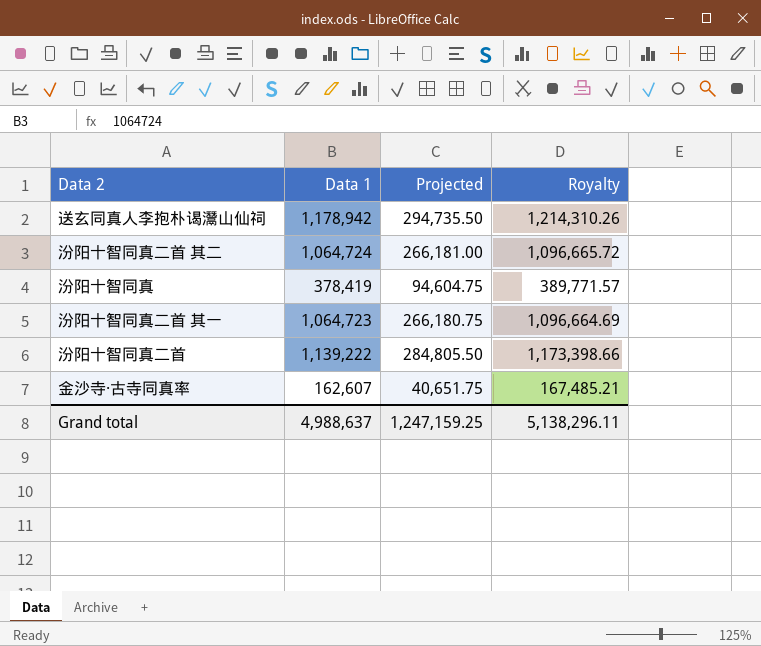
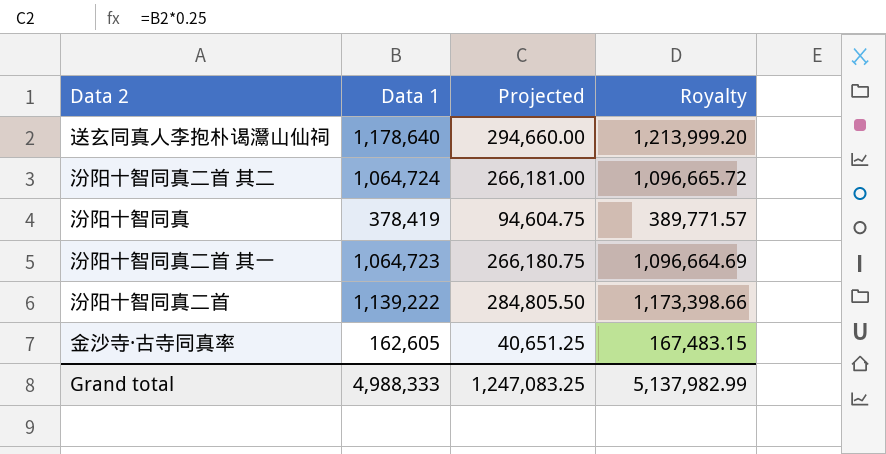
送玄同真人李抱朴谒灊山仙祠 | Data 1: 1,178,942 -> 1,178,640
送玄同真人李抱朴谒灊山仙祠 | Projected: 294,735.50 -> 294,660.00
送玄同真人李抱朴谒灊山仙祠 | Royalty: 1,214,310.26 -> 1,213,999.20
金沙寺·古寺同真率 | Data 1: 162,607 -> 162,605
金沙寺·古寺同真率 | Projected: 40,651.75 -> 40,651.25
金沙寺·古寺同真率 | Royalty: 167,485.21 -> 167,483.15
Grand total | Data 1: 4,988,637 -> 4,988,333
Grand total | Projected: 1,247,159.25 -> 1,247,083.25
Grand total | Royalty: 5,138,296.11 -> 5,137,982.99

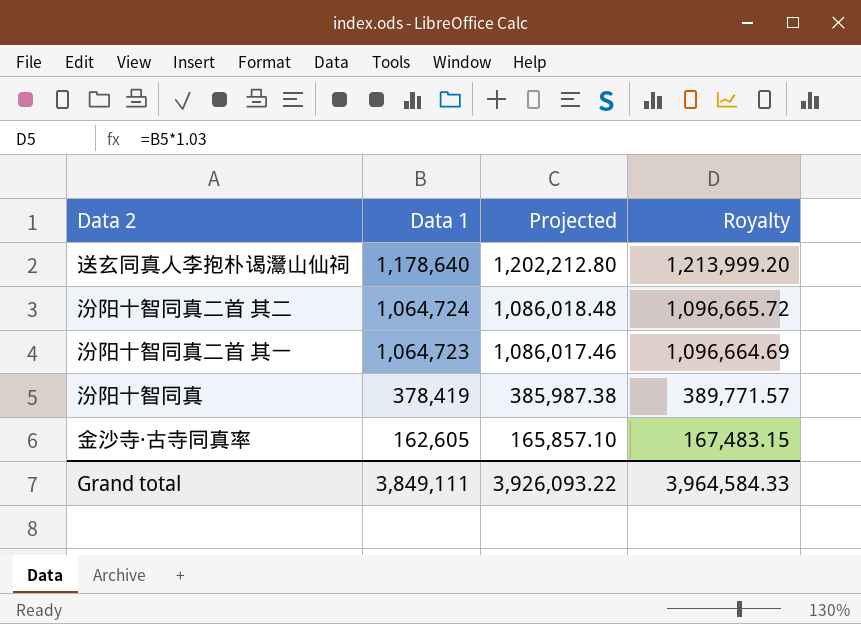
row order: none -> Data 1 descending
column Projected | formula: [Data 1] * 0.25 -> [Data 1] * 1.02
row 汾阳十智同真二首: 1,139,222 | 284,805.50 | 1,173,398.66 -> none
Grand total | Data 1: 4,988,333 -> 3,849,111
Grand total | Projected: 1,247,083.25 -> 3,926,093.22
Grand total | Royalty: 5,137,982.99 -> 3,964,584.33

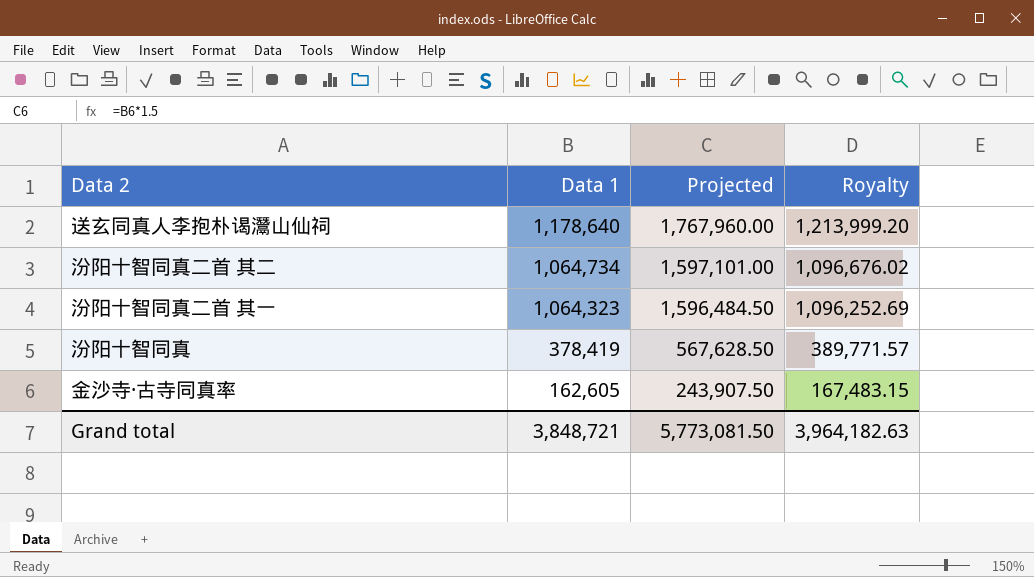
column Projected | formula: [Data 1] * 1.02 -> [Data 1] * 1.5
汾阳十智同真二首 其二 | Data 1: 1,064,724 -> 1,064,734
汾阳十智同真二首 其二 | Royalty: 1,096,665.72 -> 1,096,676.02
汾阳十智同真二首 其一 | Data 1: 1,064,723 -> 1,064,323
汾阳十智同真二首 其一 | Royalty: 1,096,664.69 -> 1,096,252.69
Grand total | Data 1: 3,849,111 -> 3,848,721
Grand total | Projected: 3,926,093.22 -> 5,773,081.50
Grand total | Royalty: 3,964,584.33 -> 3,964,182.63

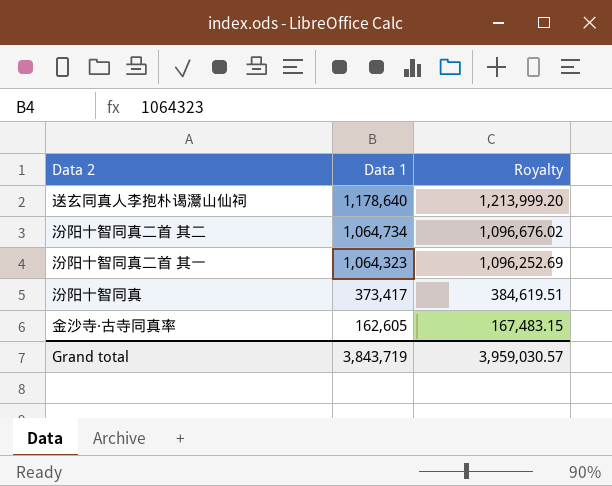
column Projected | formula: [Data 1] * 1.5 -> none
汾阳十智同真 | Data 1: 378,419 -> 373,417
汾阳十智同真 | Royalty: 389,771.57 -> 384,619.51
Grand total | Data 1: 3,848,721 -> 3,843,719
Grand total | Royalty: 3,964,182.63 -> 3,959,030.57

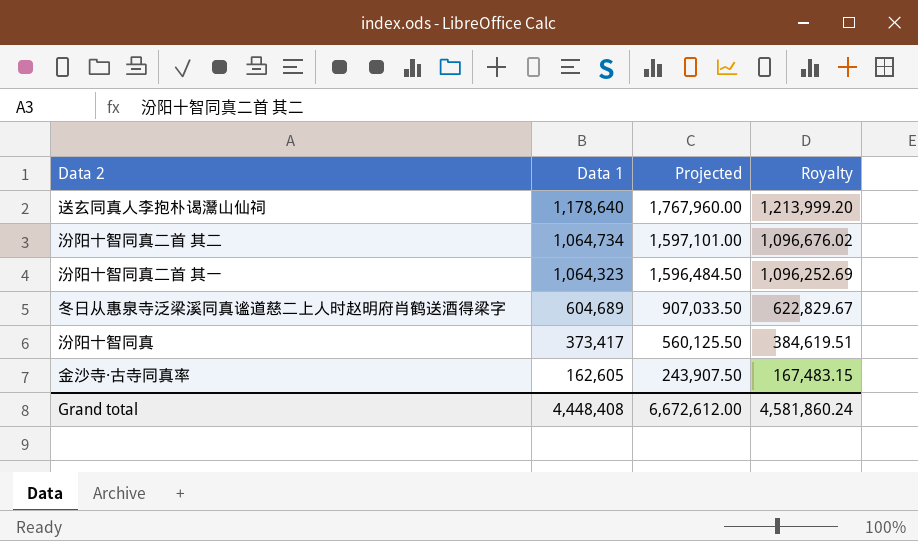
column Projected | formula: none -> [Data 1] * 1.5
row 冬日从惠泉寺泛梁溪同真谧道慈二上人时赵明府肖鹤送酒得梁字: none -> 604,689 | 907,033.50 | 622,829.67
Grand total | Data 1: 3,843,719 -> 4,448,408
Grand total | Royalty: 3,959,030.57 -> 4,581,860.24

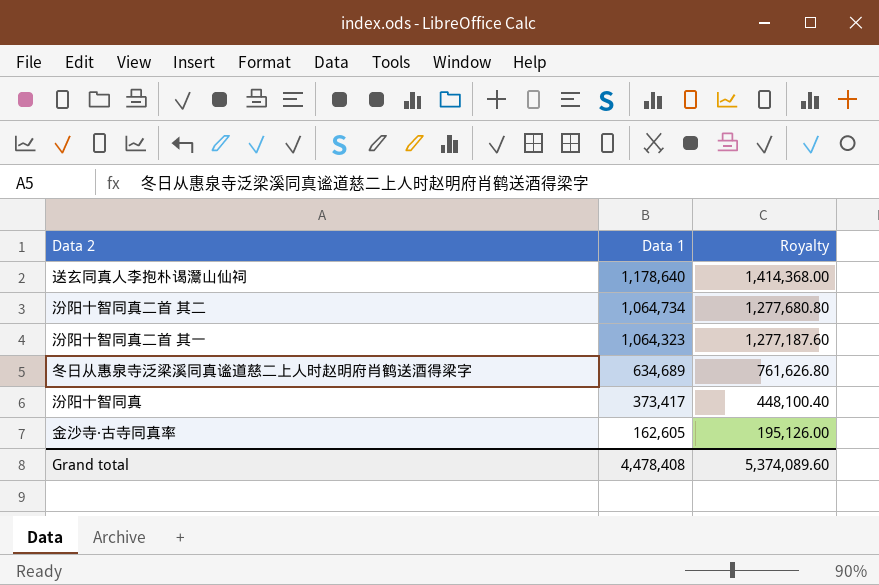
column Projected | formula: [Data 1] * 1.5 -> none
column Royalty | formula: [Data 1] * 1.03 -> [Data 1] * 1.2
冬日从惠泉寺泛梁溪同真谧道慈二上人时赵明府肖鹤送酒得梁字 | Data 1: 604,689 -> 634,689
Grand total | Data 1: 4,448,408 -> 4,478,408
Grand total | Royalty: 4,581,860.24 -> 5,374,089.60

